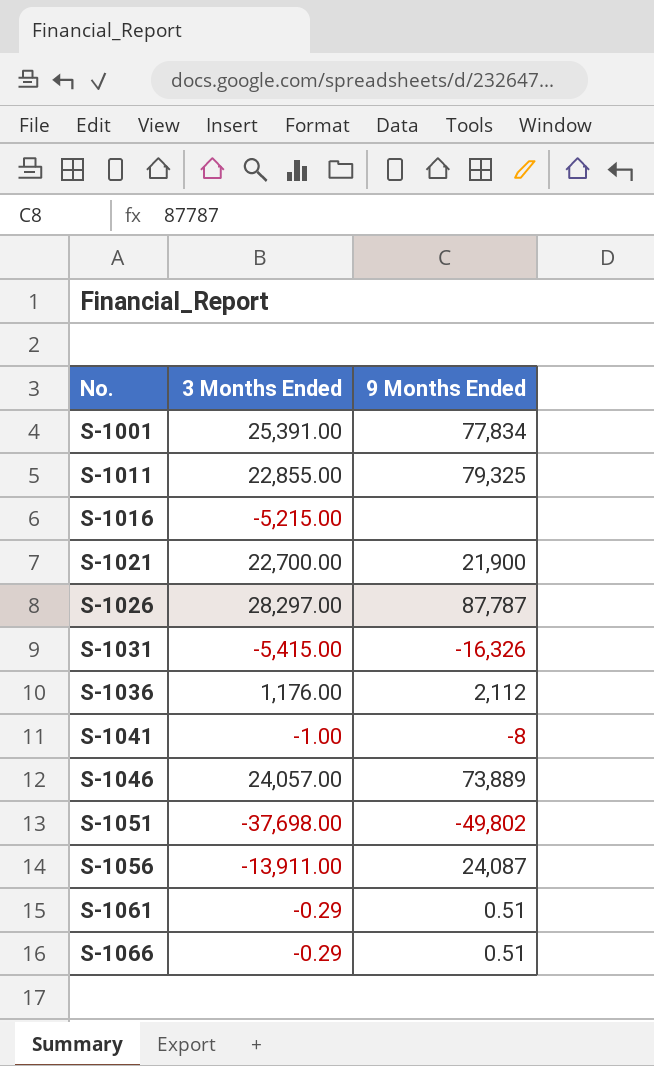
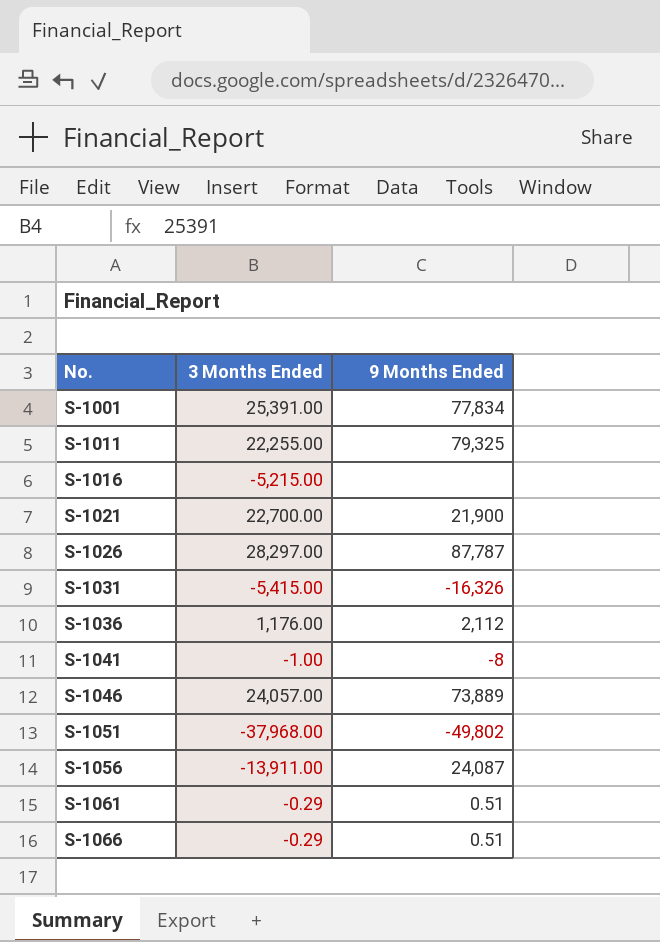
S-1011 | 3 Months Ended: 22,855.00 -> 22,255.00
S-1051 | 3 Months Ended: -37,698.00 -> -37,968.00

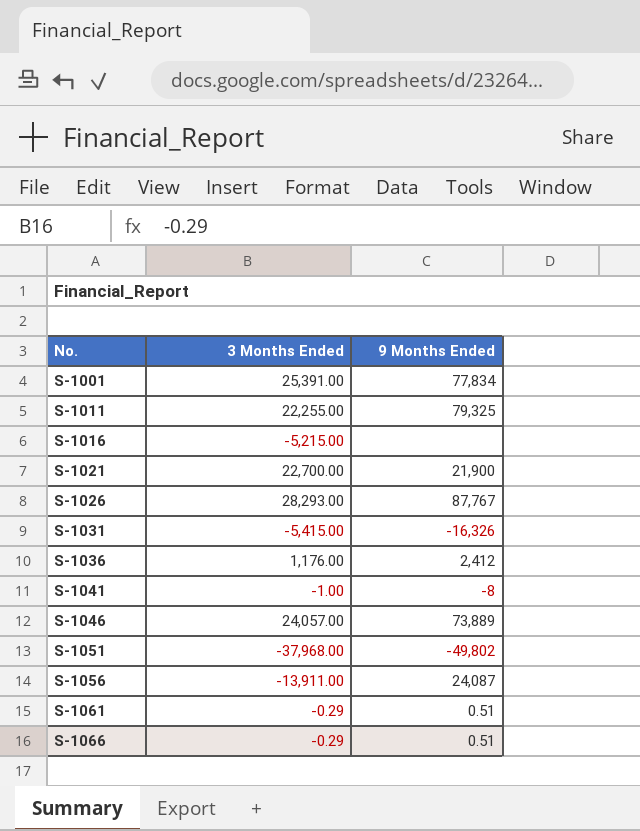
S-1026 | 3 Months Ended: 28,297.00 -> 28,293.00
S-1026 | 9 Months Ended: 87,787 -> 87,767
S-1036 | 9 Months Ended: 2,112 -> 2,412

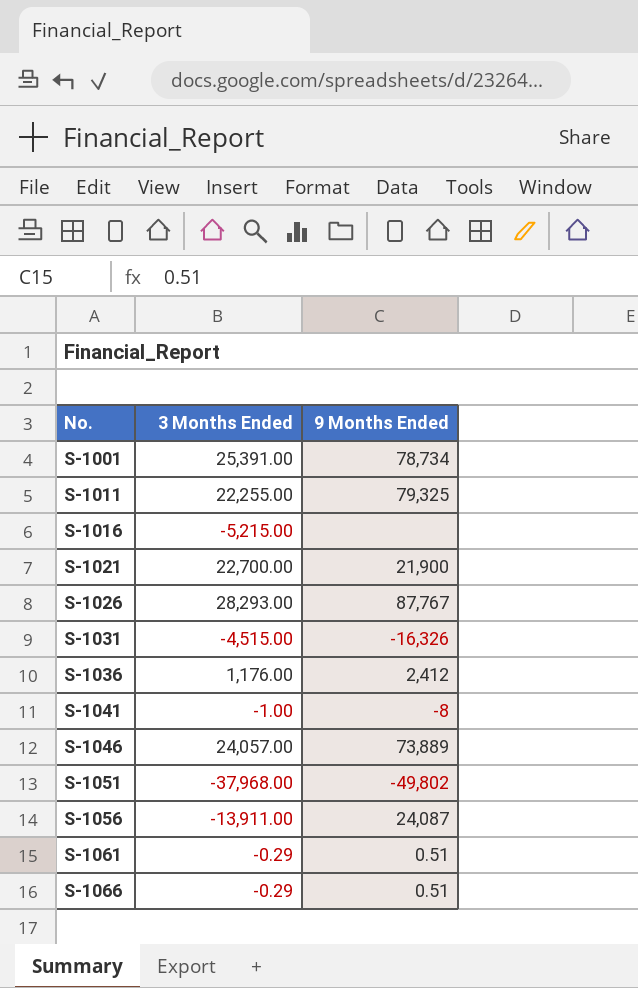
S-1001 | 9 Months Ended: 77,834 -> 78,734
S-1031 | 3 Months Ended: -5,415.00 -> -4,515.00

